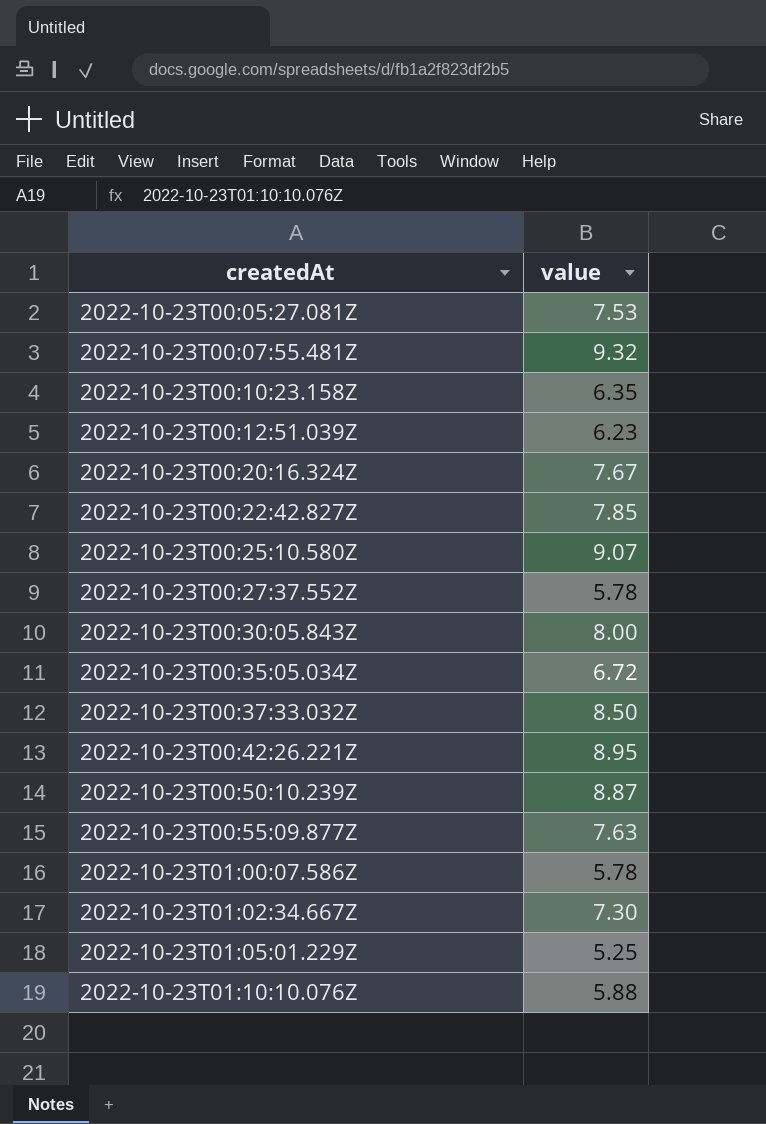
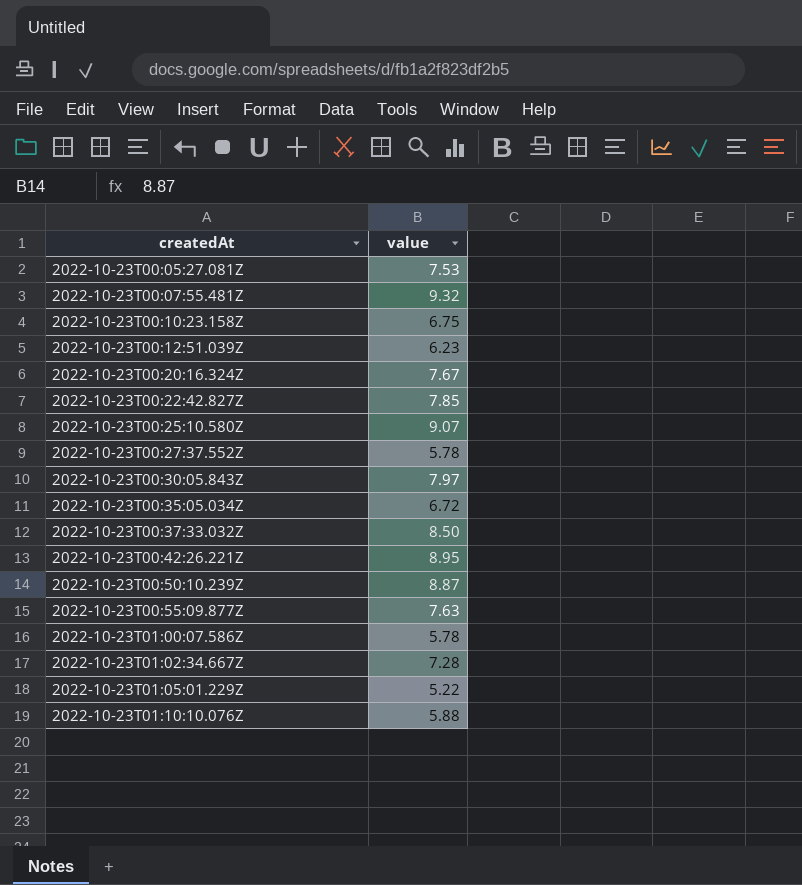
2022-10-23T00:10:23.158Z | value: 6.35 -> 6.75
2022-10-23T00:30:05.843Z | value: 8.00 -> 7.97
2022-10-23T01:02:34.667Z | value: 7.30 -> 7.28
2022-10-23T01:05:01.229Z | value: 5.25 -> 5.22

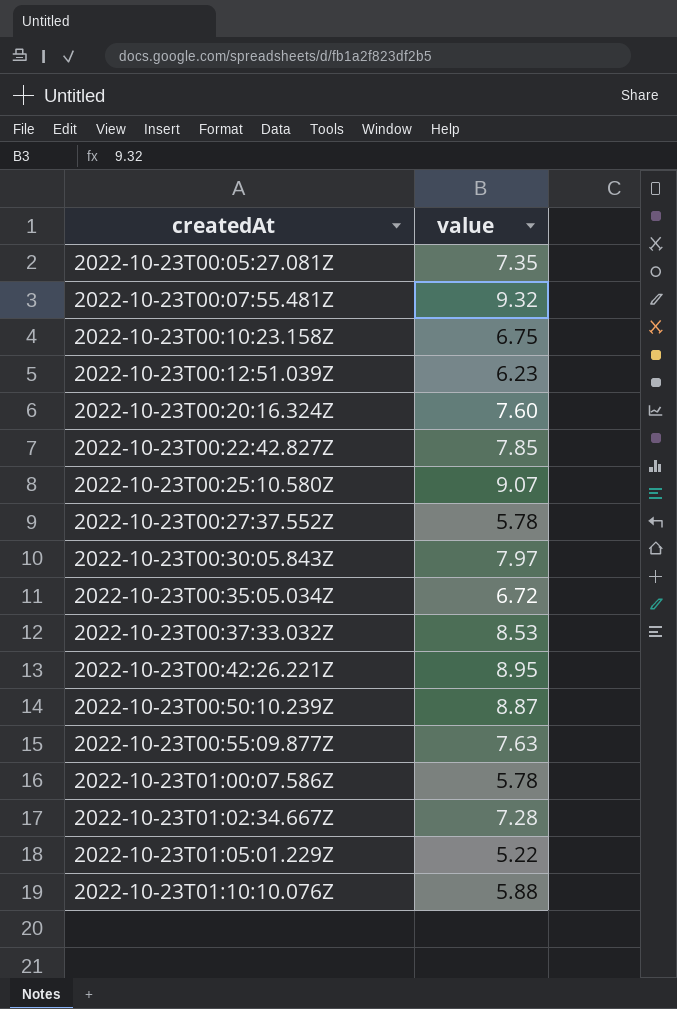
2022-10-23T00:05:27.081Z | value: 7.53 -> 7.35
2022-10-23T00:20:16.324Z | value: 7.67 -> 7.60
2022-10-23T00:37:33.032Z | value: 8.50 -> 8.53

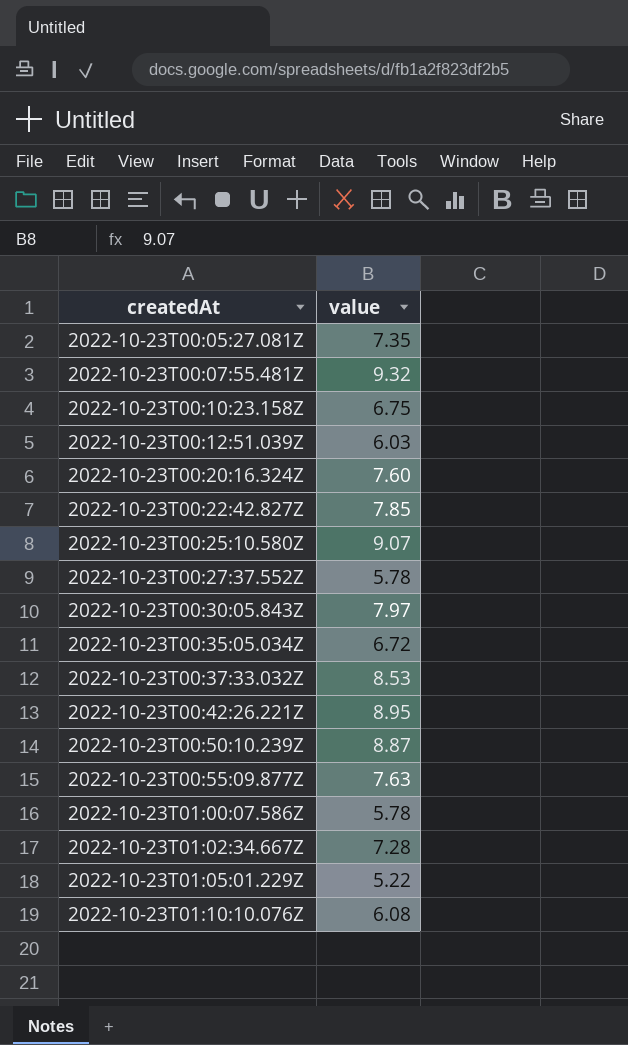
2022-10-23T00:12:51.039Z | value: 6.23 -> 6.03
2022-10-23T01:10:10.076Z | value: 5.88 -> 6.08

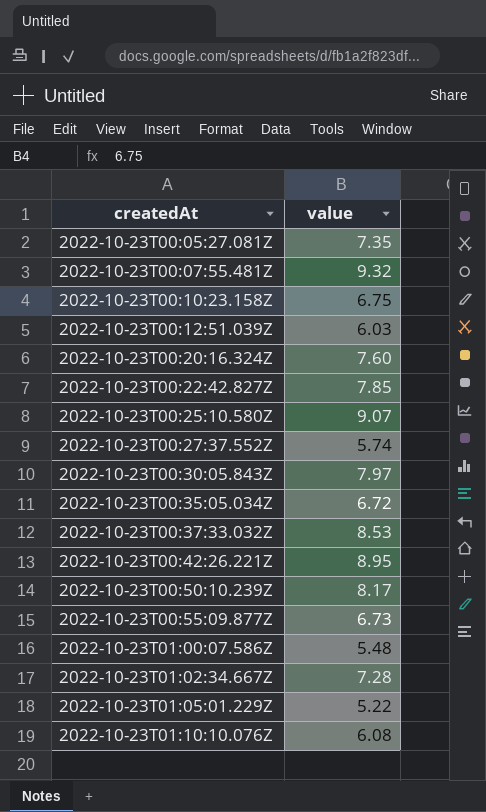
2022-10-23T00:27:37.552Z | value: 5.78 -> 5.74
2022-10-23T00:50:10.239Z | value: 8.87 -> 8.17
2022-10-23T00:55:09.877Z | value: 7.63 -> 6.73
2022-10-23T01:00:07.586Z | value: 5.78 -> 5.48

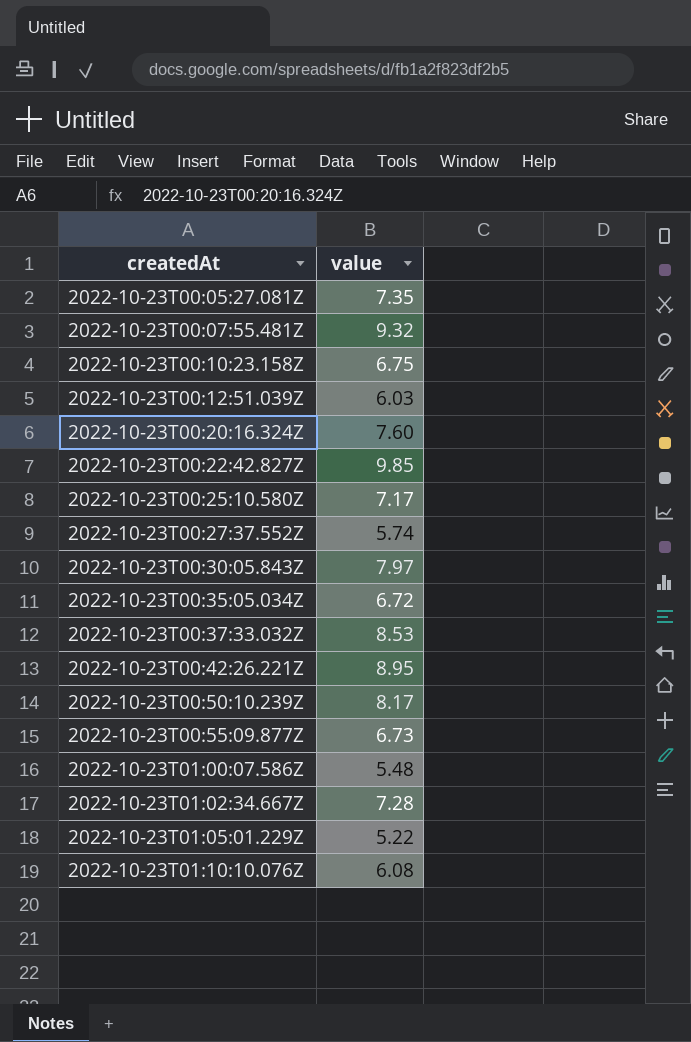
2022-10-23T00:22:42.827Z | value: 7.85 -> 9.85
2022-10-23T00:25:10.580Z | value: 9.07 -> 7.17

